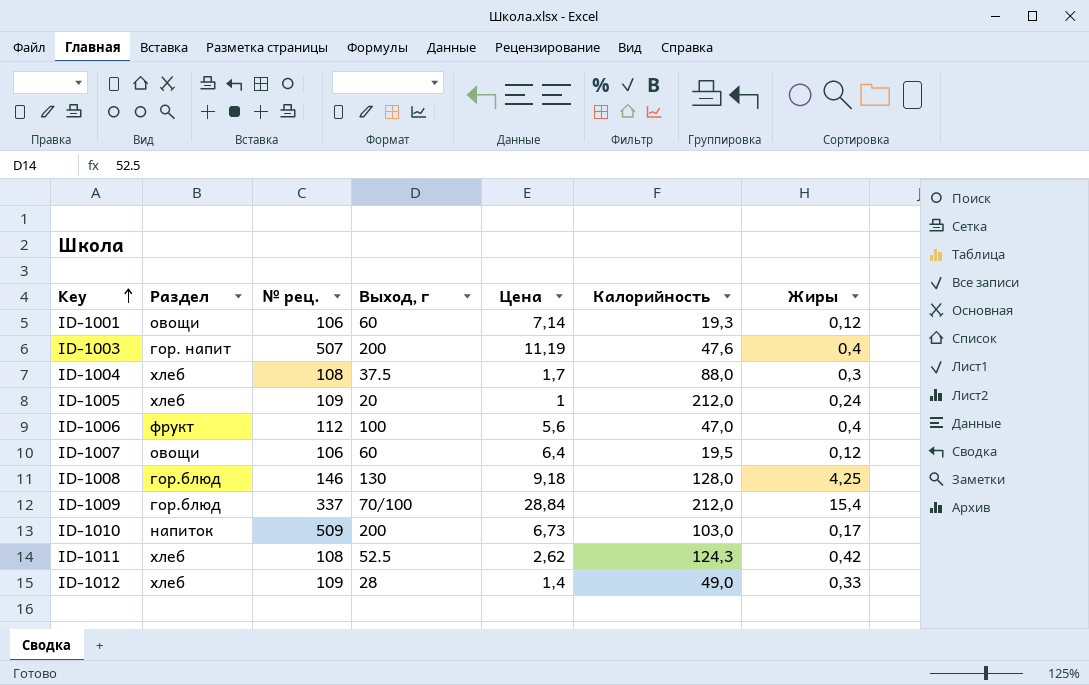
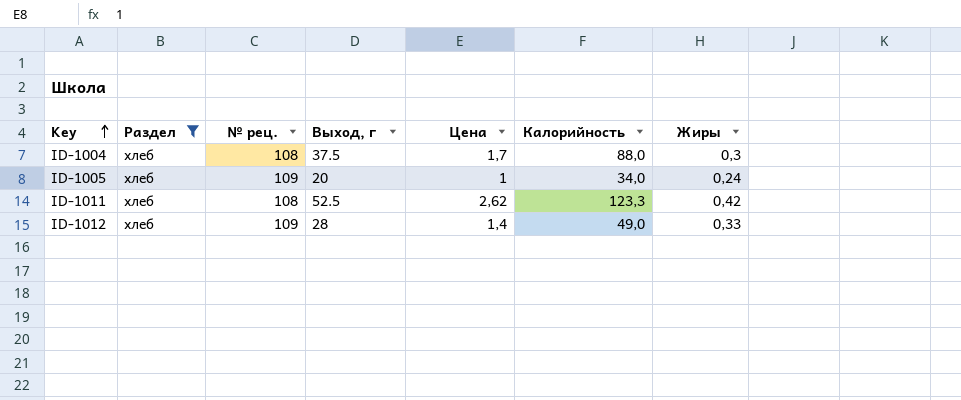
filter: none -> Раздел = хлеб
ID-1005 | Калорийность: 212,0 -> 34,0
ID-1011 | Калорийность: 124,3 -> 123,3

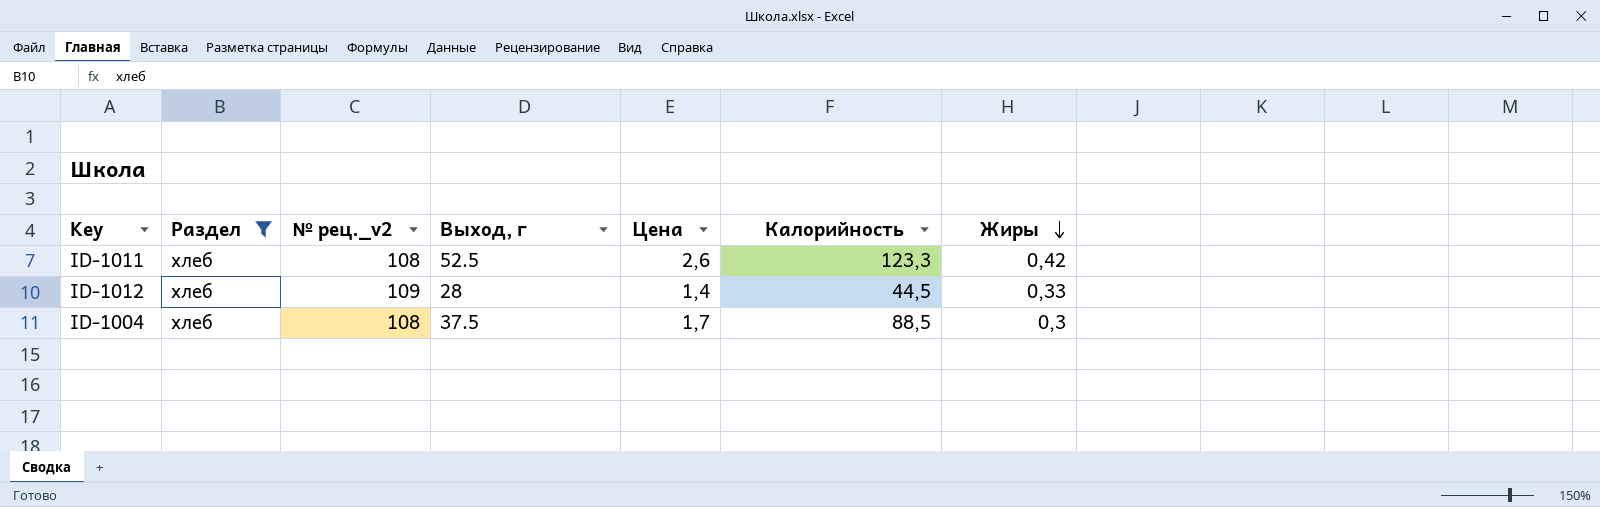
row order: Key ascending -> Жиры descending
column name: № рец. -> № рец._v2
row ID-1005: хлеб | 109 | 20 | 1 | 34,0 | 0,24 -> none
ID-1011 | Цена: 2,62 -> 2,6
ID-1012 | Калорийность: 49,0 -> 44,5
ID-1004 | Калорийность: 88,0 -> 88,5

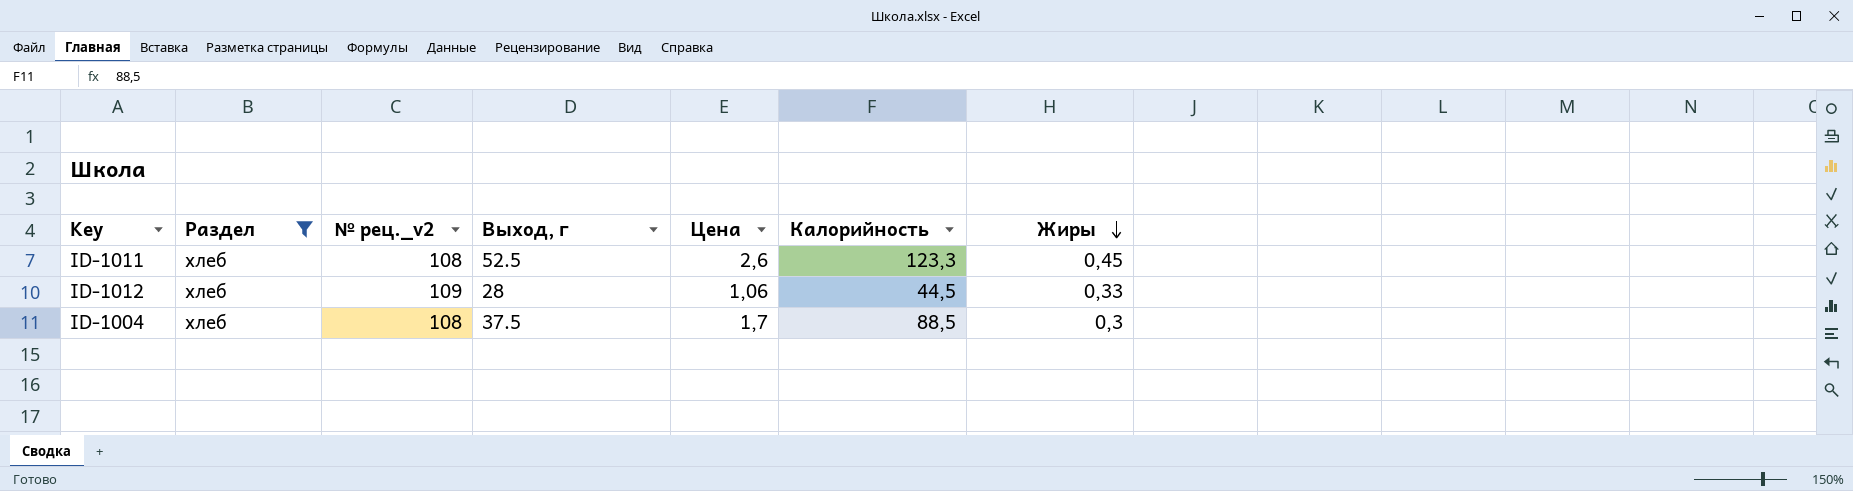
ID-1011 | Жиры: 0,42 -> 0,45
ID-1012 | Цена: 1,4 -> 1,06

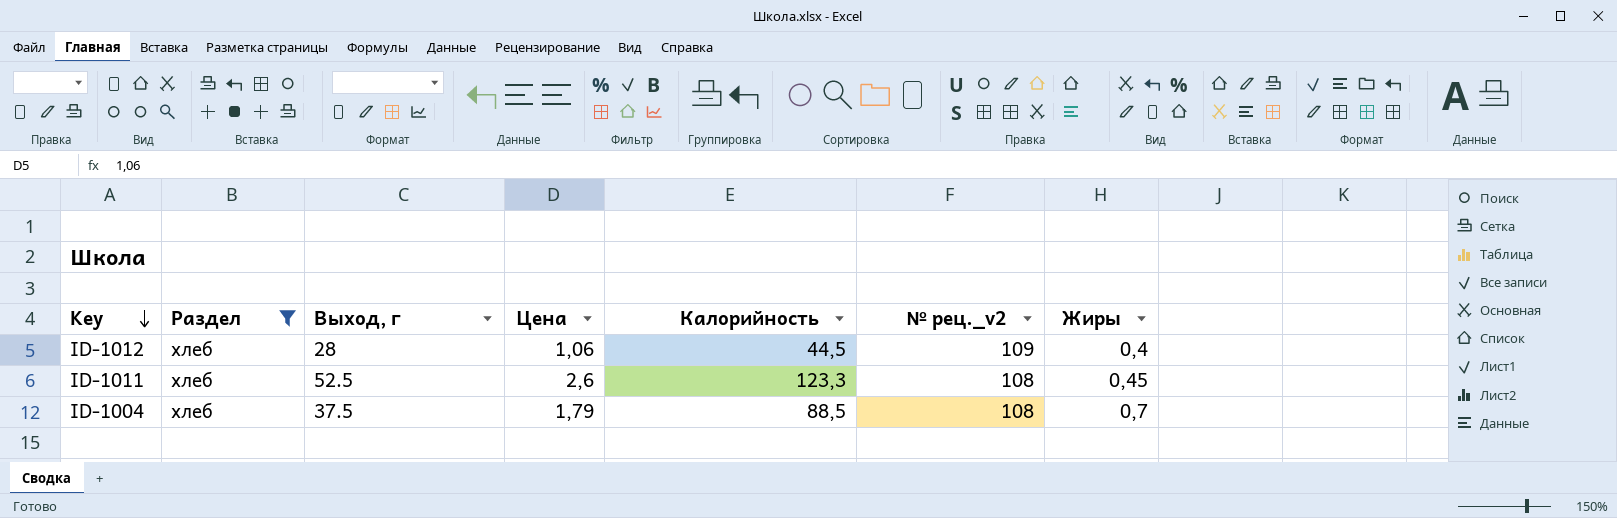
row order: Жиры descending -> Key descending
column № рец._v2 | position: 3 -> 6
ID-1012 | Жиры: 0,33 -> 0,4
ID-1004 | Цена: 1,7 -> 1,79
ID-1004 | Жиры: 0,3 -> 0,7

